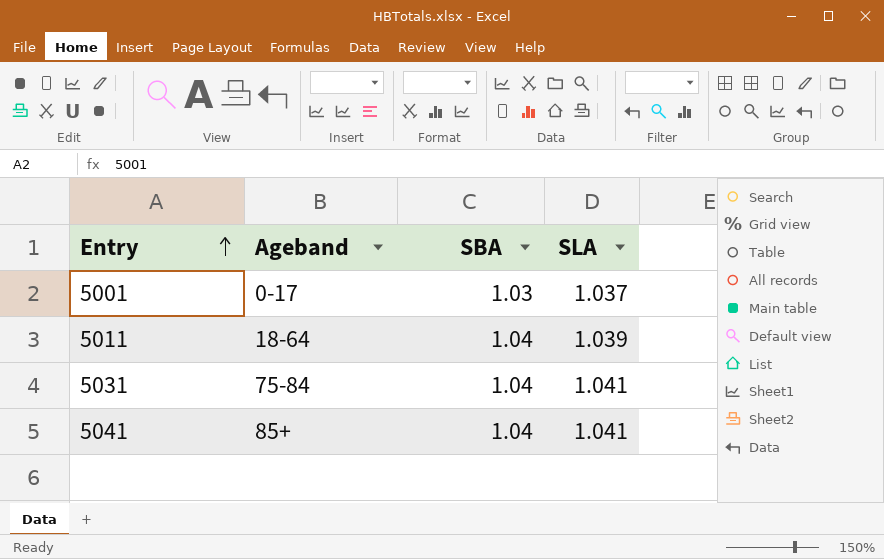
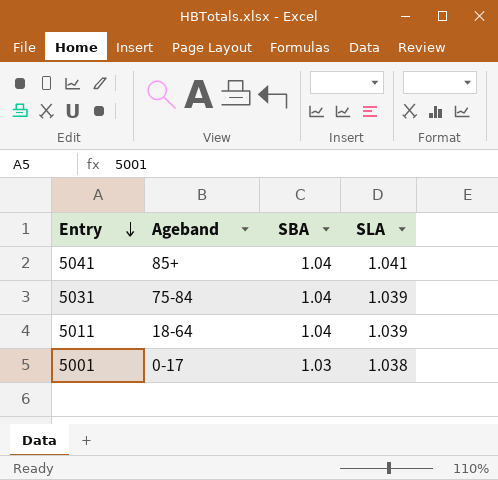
row order: Entry ascending -> Entry descending
5031 | SLA: 1.041 -> 1.039
5001 | SLA: 1.037 -> 1.038

